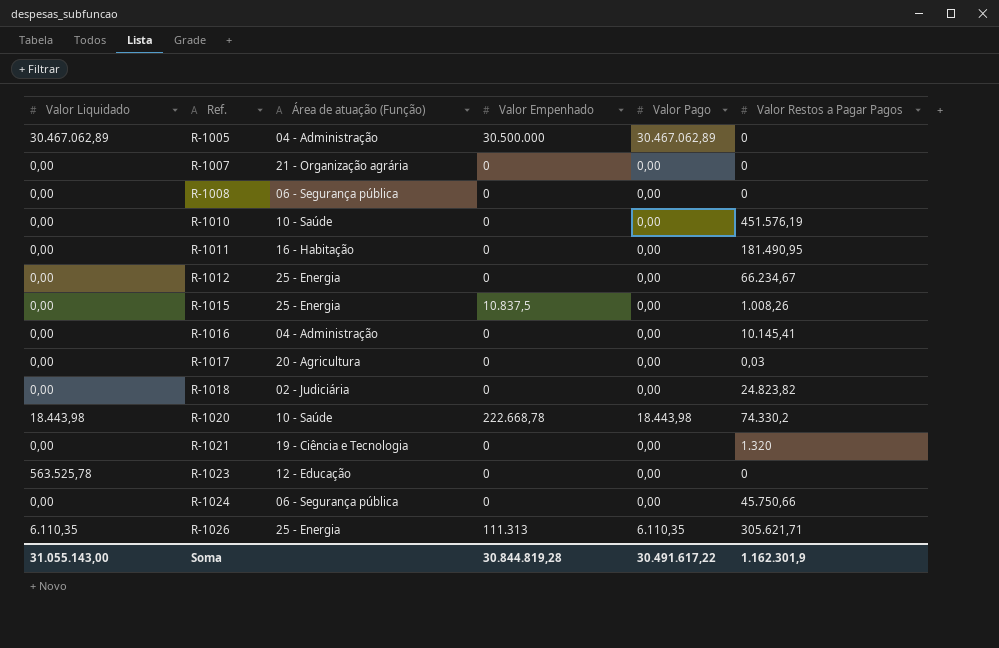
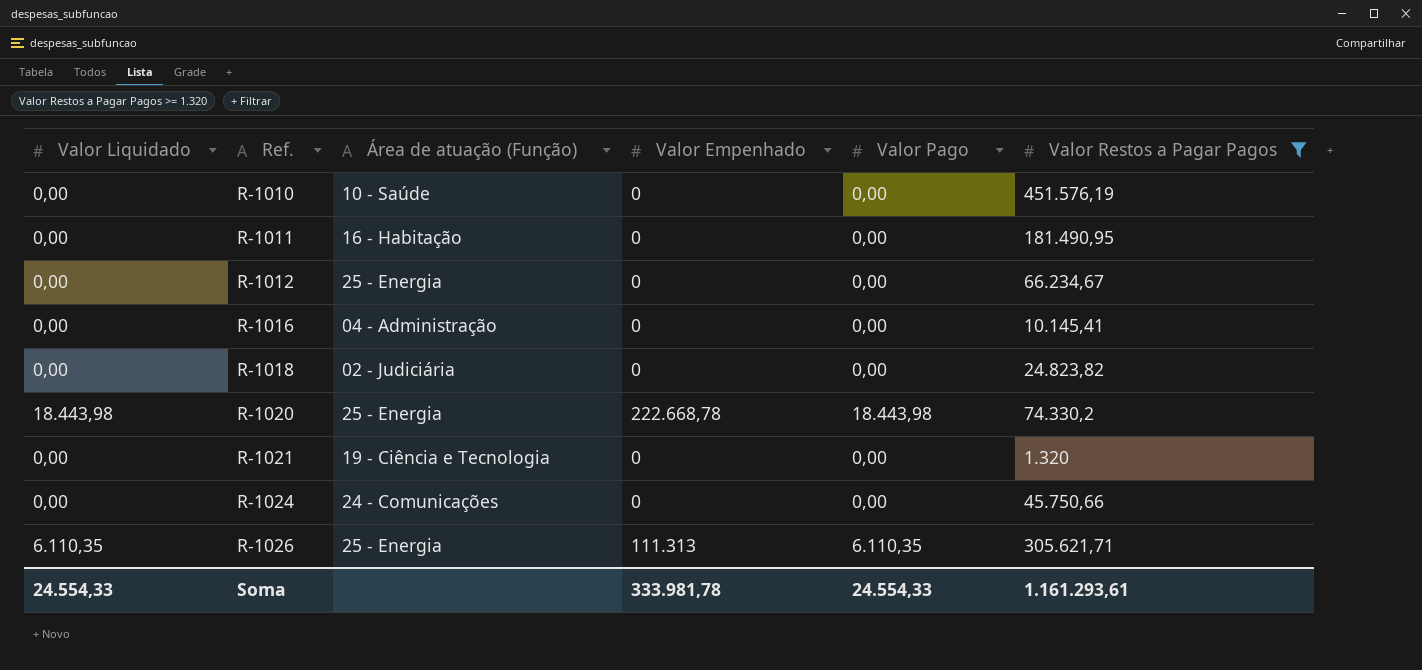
filter: none -> Valor Restos a Pagar Pagos >= 1.320
R-1020 | Área de atuação (Função): 10 - Saúde -> 25 - Energia
R-1024 | Área de atuação (Função): 06 - Segurança pública -> 24 - Comunicações
Soma | Valor Liquidado: 31.055.143,00 -> 24.554,33
Soma | Valor Empenhado: 30.844.819,28 -> 333.981,78
Soma | Valor Pago: 30.491.617,22 -> 24.554,33
Soma | Valor Restos a Pagar Pagos: 1.162.301,9 -> 1.161.293,61

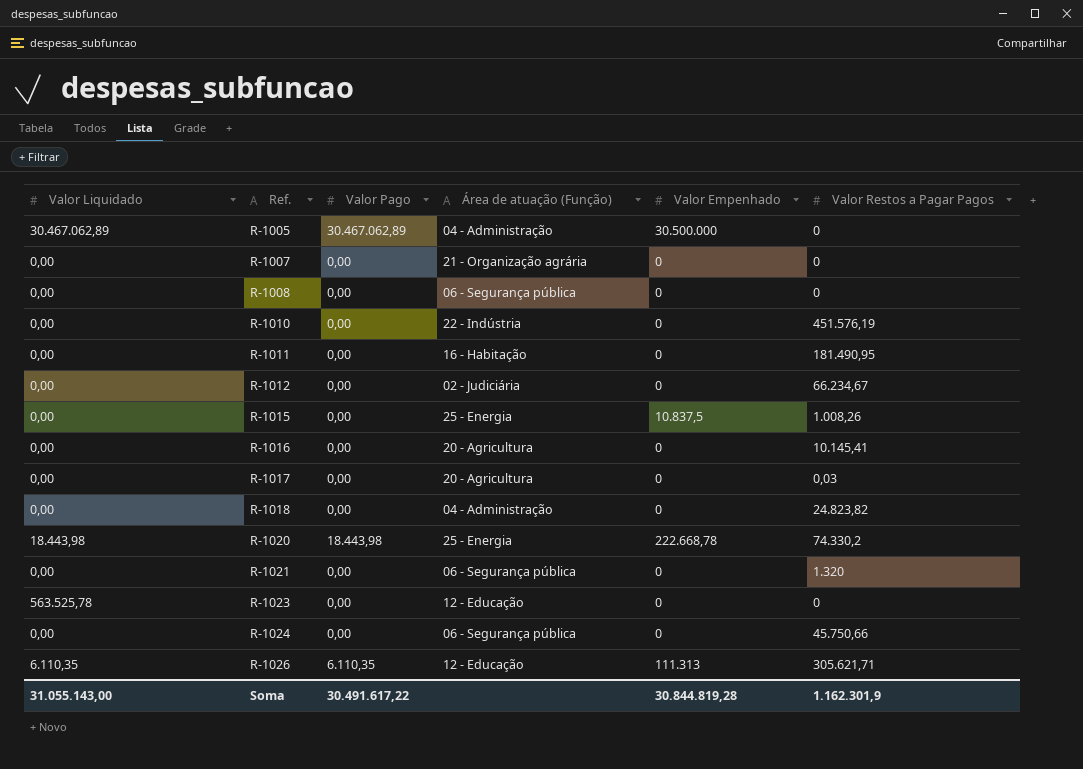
filter: Valor Restos a Pagar Pagos >= 1.320 -> none
column Valor Pago | position: 5 -> 3
R-1010 | Área de atuação (Função): 10 - Saúde -> 22 - Indústria
R-1012 | Área de atuação (Função): 25 - Energia -> 02 - Judiciária
R-1016 | Área de atuação (Função): 04 - Administração -> 20 - Agricultura
R-1018 | Área de atuação (Função): 02 - Judiciária -> 04 - Administração
R-1021 | Área de atuação (Função): 19 - Ciência e Tecnologia -> 06 - Segurança pública
R-1024 | Área de atuação (Função): 24 - Comunicações -> 06 - Segurança pública
R-1026 | Área de atuação (Função): 25 - Energia -> 12 - Educação
Soma | Valor Liquidado: 24.554,33 -> 31.055.143,00
Soma | Valor Pago: 24.554,33 -> 30.491.617,22
Soma | Valor Empenhado: 333.981,78 -> 30.844.819,28
Soma | Valor Restos a Pagar Pagos: 1.161.293,61 -> 1.162.301,9

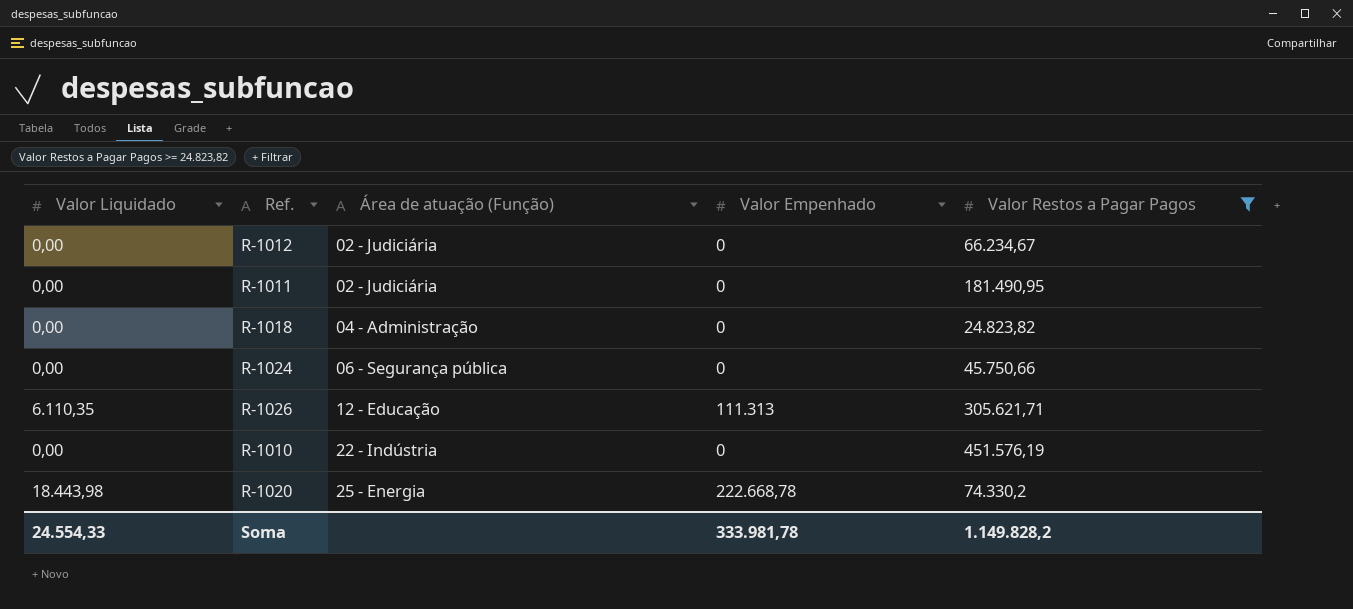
filter: none -> Valor Restos a Pagar Pagos >= 24.823,82
row order: Ref. ascending -> Área de atuação (Função) ascending
column Valor Pago | position: 3 -> none
R-1011 | Área de atuação (Função): 16 - Habitação -> 02 - Judiciária
Soma | Valor Liquidado: 31.055.143,00 -> 24.554,33
Soma | Valor Empenhado: 30.844.819,28 -> 333.981,78
Soma | Valor Restos a Pagar Pagos: 1.162.301,9 -> 1.149.828,2

